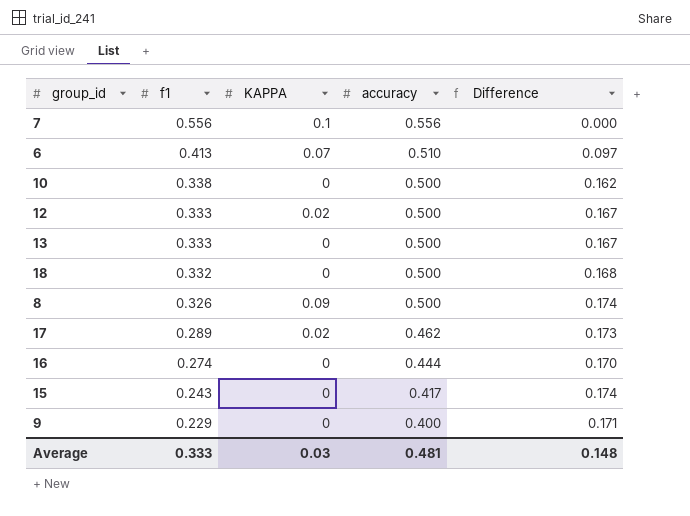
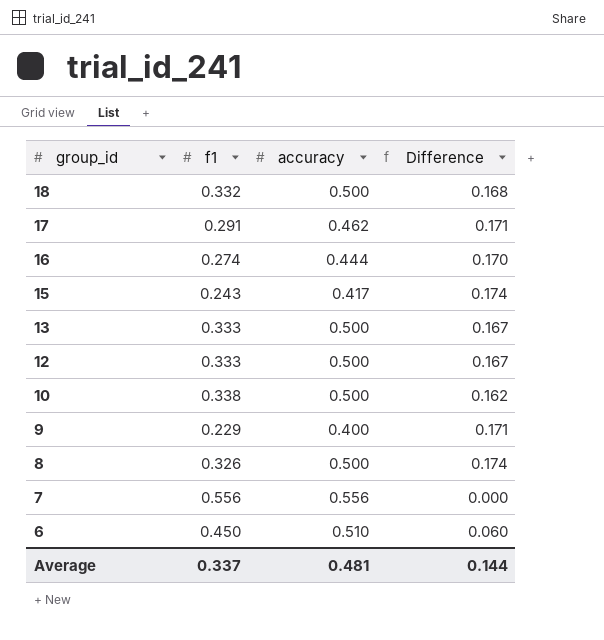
row order: f1 descending -> group_id descending
column KAPPA | position: 3 -> none
17 | f1: 0.289 -> 0.291
17 | Difference: 0.173 -> 0.171
6 | f1: 0.413 -> 0.450
6 | Difference: 0.097 -> 0.060
Average | f1: 0.333 -> 0.337
Average | Difference: 0.148 -> 0.144

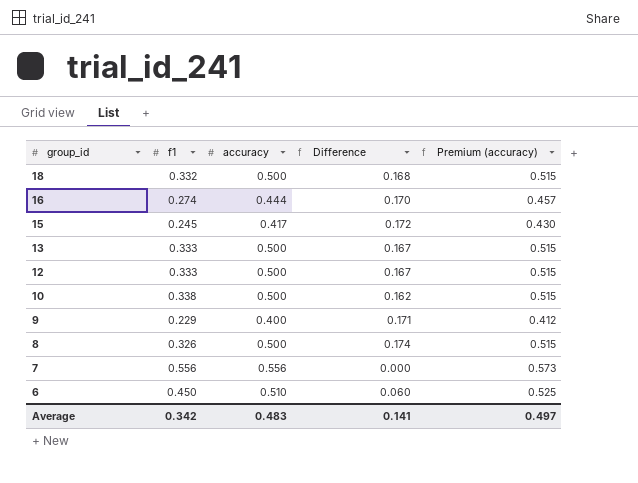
column Premium (accuracy) | formula: none -> [accuracy] * 1.03
row 17: 0.291 | 0.462 | 0.171 -> none
15 | f1: 0.243 -> 0.245
15 | Difference: 0.174 -> 0.172
Average | f1: 0.337 -> 0.342
Average | accuracy: 0.481 -> 0.483
Average | Difference: 0.144 -> 0.141

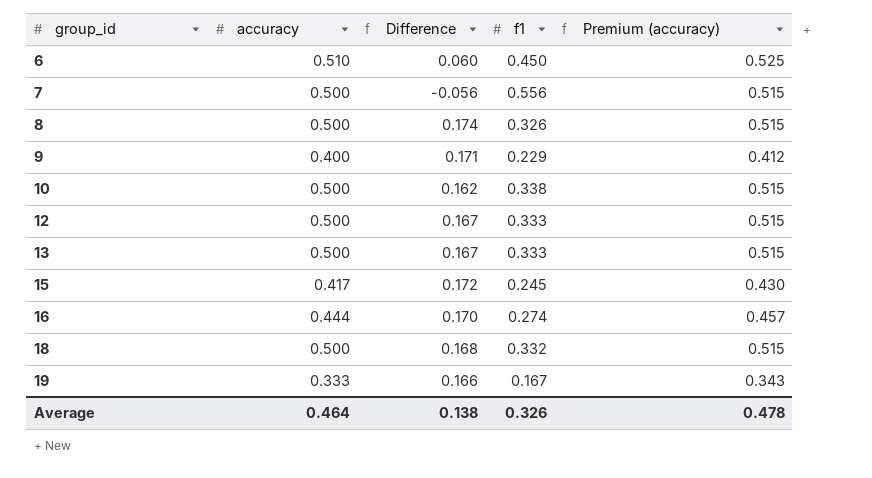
row order: group_id descending -> group_id ascending
column f1 | position: 2 -> 4
7 | accuracy: 0.556 -> 0.500
7 | Difference: 0.000 -> -0.056
7 | Premium (accuracy): 0.573 -> 0.515
row 19: none -> 0.333 | 0.166 | 0.167 | 0.343
Average | accuracy: 0.483 -> 0.464
Average | Difference: 0.141 -> 0.138
Average | f1: 0.342 -> 0.326
Average | Premium (accuracy): 0.497 -> 0.478

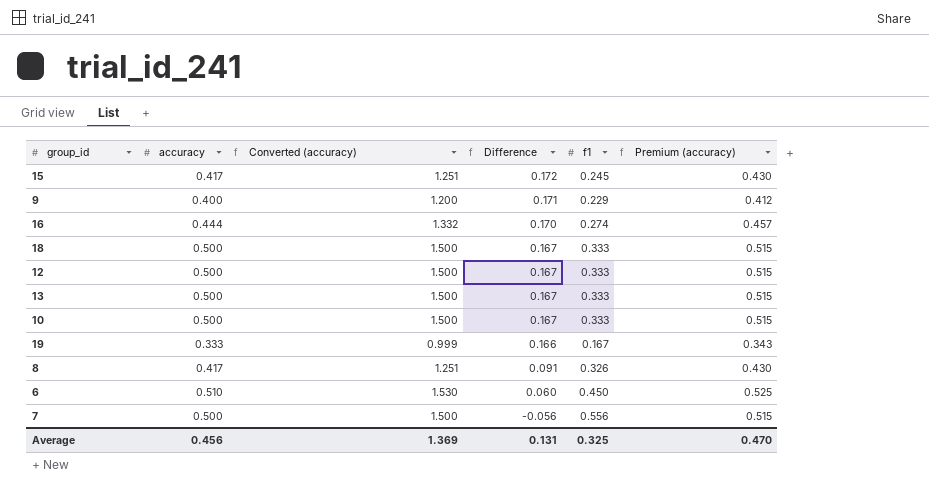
row order: group_id ascending -> Difference descending
column Converted (accuracy) | formula: none -> [accuracy] * 3
18 | Difference: 0.168 -> 0.167
18 | f1: 0.332 -> 0.333
10 | Difference: 0.162 -> 0.167
10 | f1: 0.338 -> 0.333
8 | accuracy: 0.500 -> 0.417
8 | Difference: 0.174 -> 0.091
8 | Premium (accuracy): 0.515 -> 0.430
Average | accuracy: 0.464 -> 0.456
Average | Difference: 0.138 -> 0.131
Average | f1: 0.326 -> 0.325
Average | Premium (accuracy): 0.478 -> 0.470

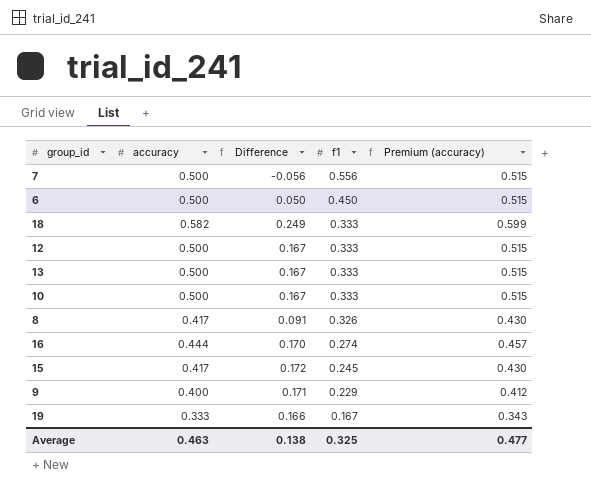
row order: Difference descending -> f1 descending
column Converted (accuracy) | formula: [accuracy] * 3 -> none
6 | accuracy: 0.510 -> 0.500
6 | Difference: 0.060 -> 0.050
6 | Premium (accuracy): 0.525 -> 0.515
18 | accuracy: 0.500 -> 0.582
18 | Difference: 0.167 -> 0.249
18 | Premium (accuracy): 0.515 -> 0.599
Average | accuracy: 0.456 -> 0.463
Average | Difference: 0.131 -> 0.138
Average | Premium (accuracy): 0.470 -> 0.477

